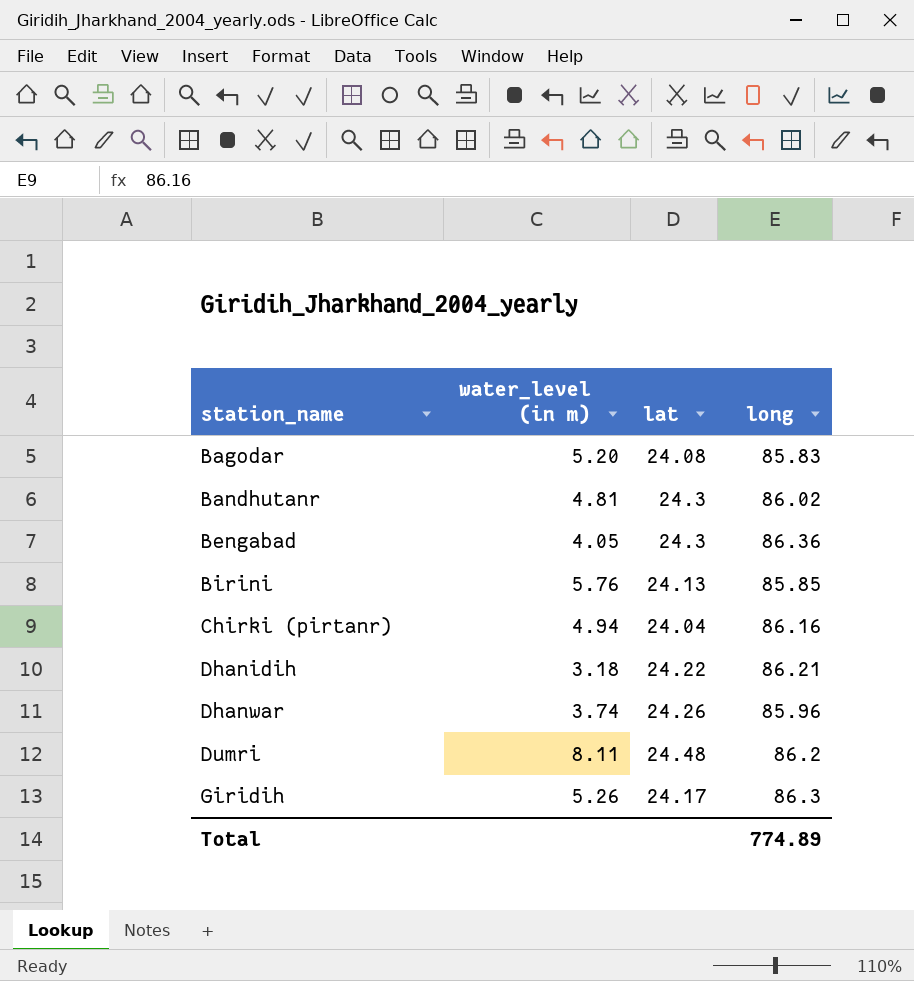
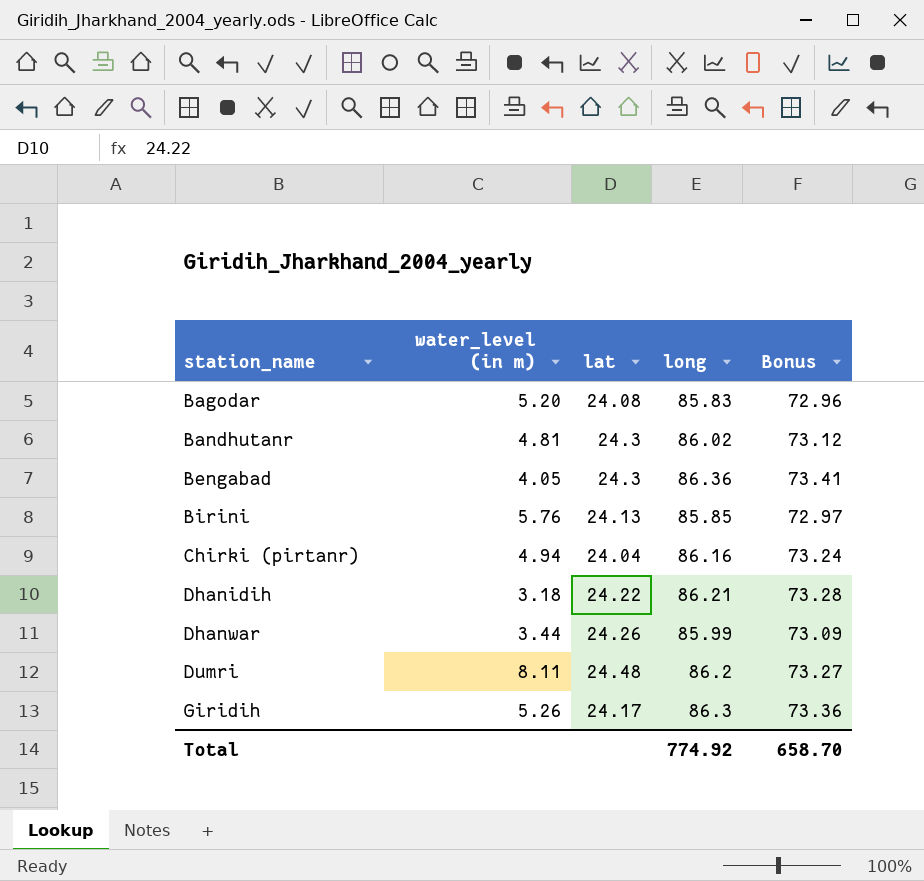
column Bonus | formula: none -> [long] * 0.85
Dhanwar | water_level (in m): 3.74 -> 3.44
Dhanwar | long: 85.96 -> 85.99
Total | long: 774.89 -> 774.92

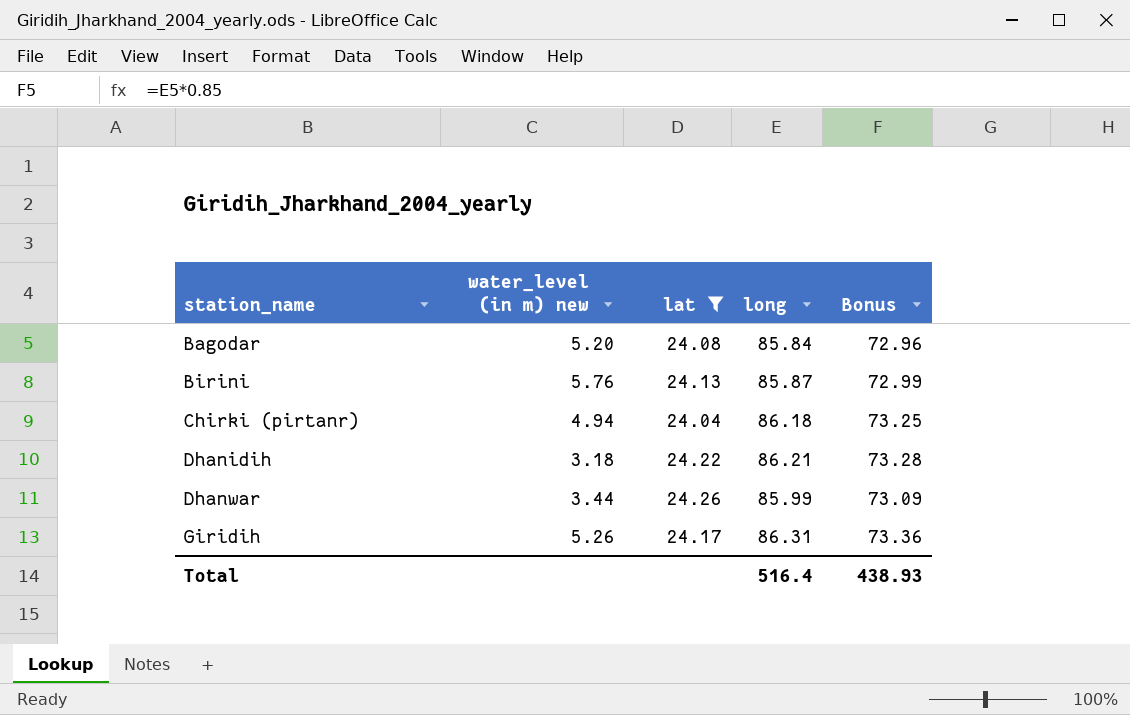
filter: none -> lat <= 24.26
column name: water_level (in m) -> water_level (in m) new
Bagodar | long: 85.83 -> 85.84
Birini | long: 85.85 -> 85.87
Birini | Bonus: 72.97 -> 72.99
Chirki (pirtanr) | long: 86.16 -> 86.18
Chirki (pirtanr) | Bonus: 73.24 -> 73.25
Giridih | long: 86.3 -> 86.31
Total | long: 774.92 -> 516.4
Total | Bonus: 658.70 -> 438.93

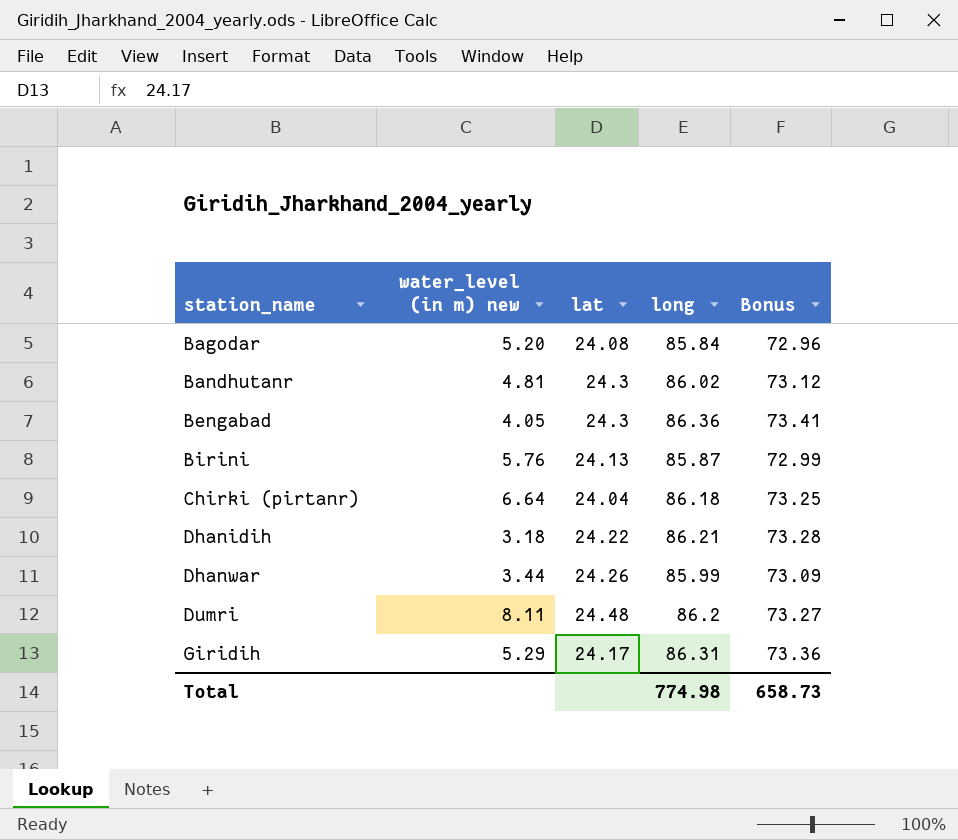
filter: lat <= 24.26 -> none
Chirki (pirtanr) | water_level (in m) new: 4.94 -> 6.64
Giridih | water_level (in m) new: 5.26 -> 5.29
Total | long: 516.4 -> 774.98
Total | Bonus: 438.93 -> 658.73

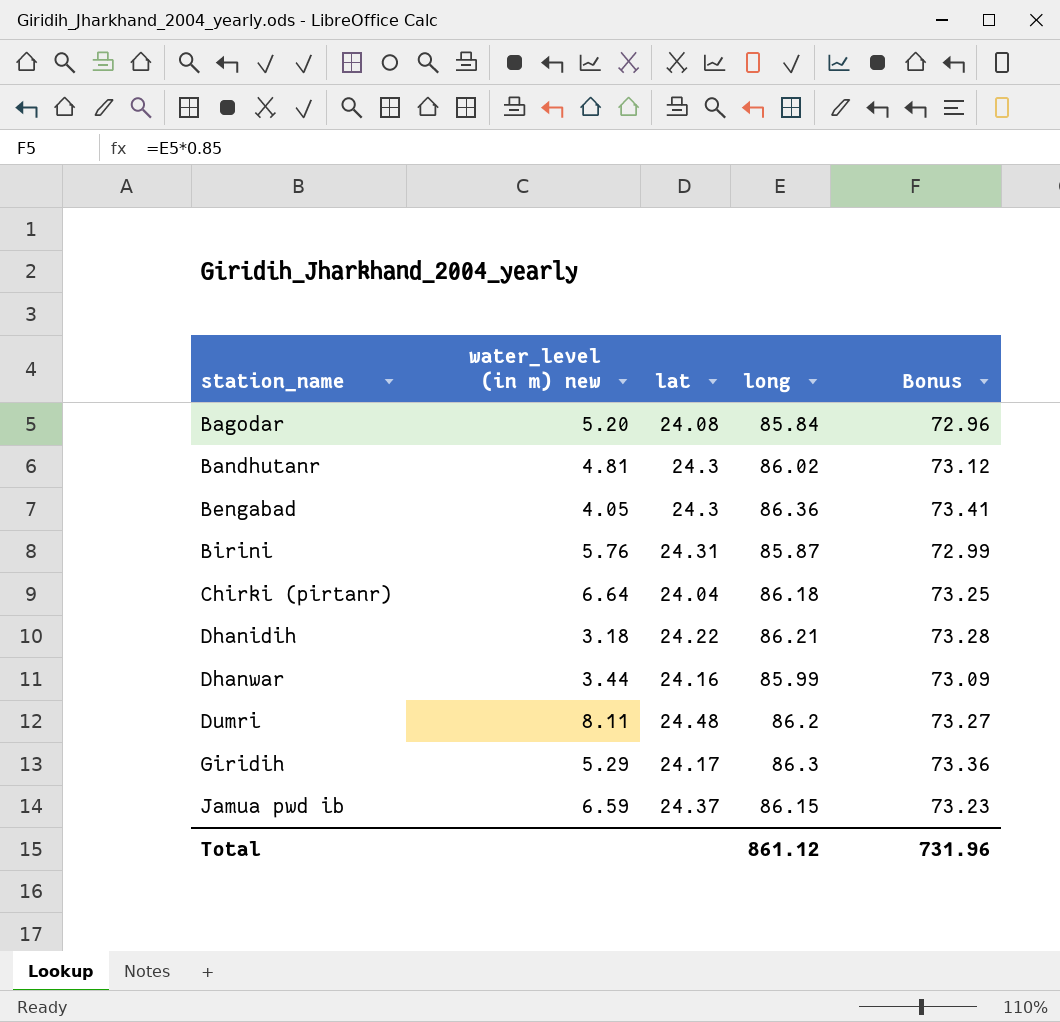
Birini | lat: 24.13 -> 24.31
Dhanwar | lat: 24.26 -> 24.16
Giridih | long: 86.31 -> 86.3
row Jamua pwd ib: none -> 6.59 | 24.37 | 86.15 | 73.23
Total | long: 774.98 -> 861.12
Total | Bonus: 658.73 -> 731.96

